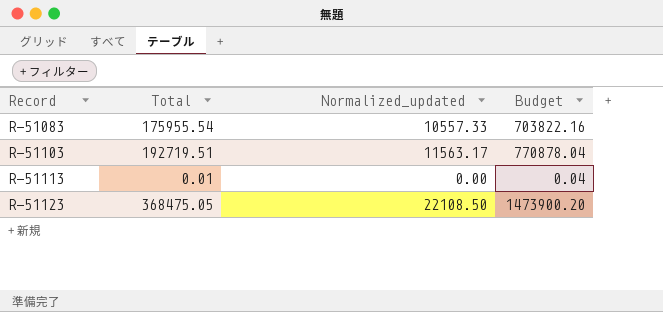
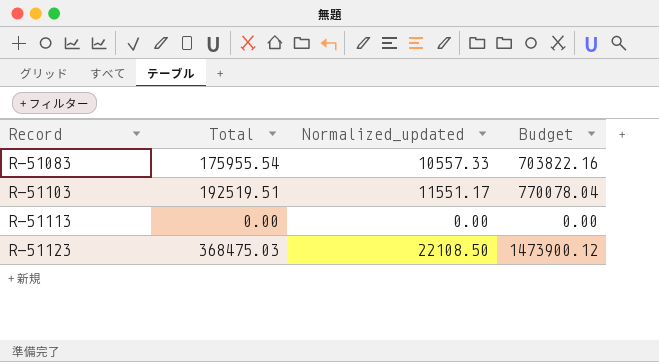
R-51103 | Total: 192719.51 -> 192519.51
R-51103 | Normalized_updated: 11563.17 -> 11551.17
R-51103 | Budget: 770878.04 -> 770078.04
R-51113 | Total: 0.01 -> 0.00
R-51113 | Budget: 0.04 -> 0.00
R-51123 | Total: 368475.05 -> 368475.03
R-51123 | Budget: 1473900.20 -> 1473900.12

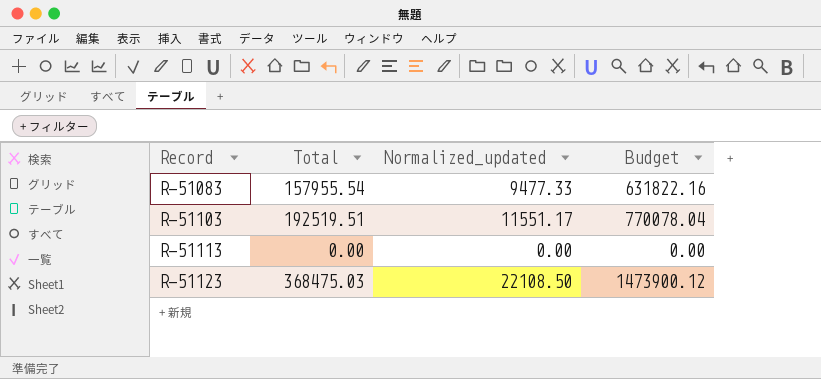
R-51083 | Total: 175955.54 -> 157955.54
R-51083 | Normalized_updated: 10557.33 -> 9477.33
R-51083 | Budget: 703822.16 -> 631822.16

